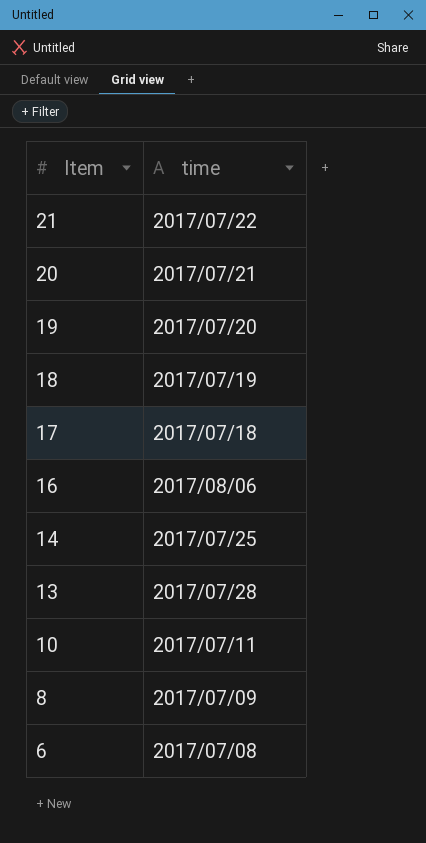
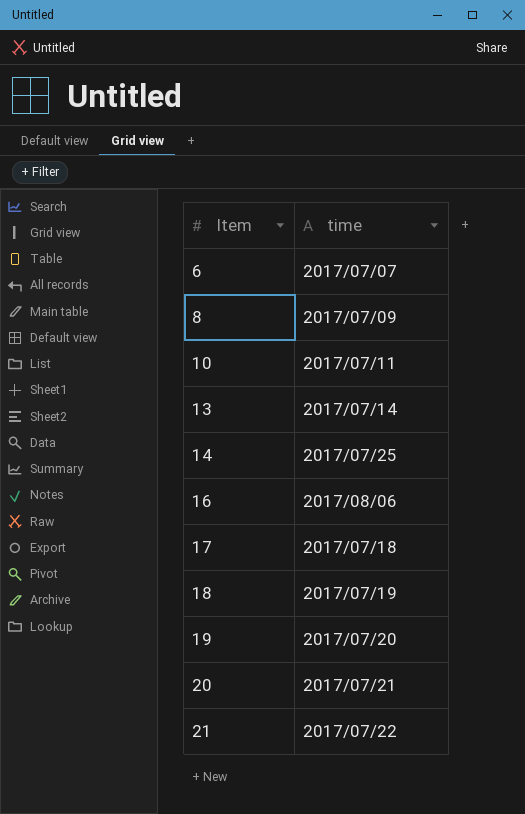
row order: Item descending -> Item ascending
6 | time: 2017/07/08 -> 2017/07/07
13 | time: 2017/07/28 -> 2017/07/14

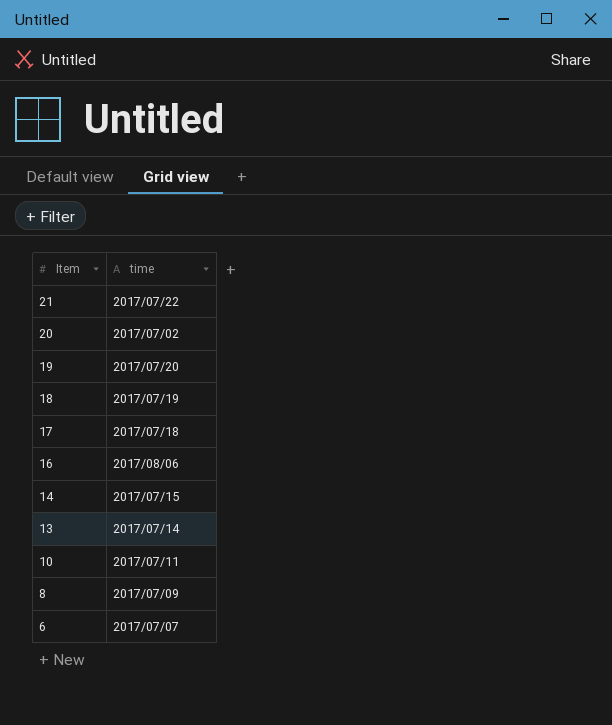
row order: Item ascending -> Item descending
20 | time: 2017/07/21 -> 2017/07/02
14 | time: 2017/07/25 -> 2017/07/15

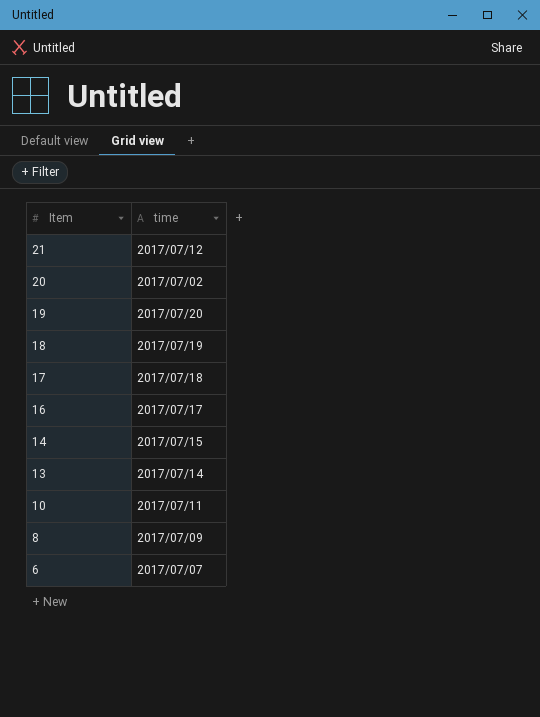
21 | time: 2017/07/22 -> 2017/07/12
16 | time: 2017/08/06 -> 2017/07/17

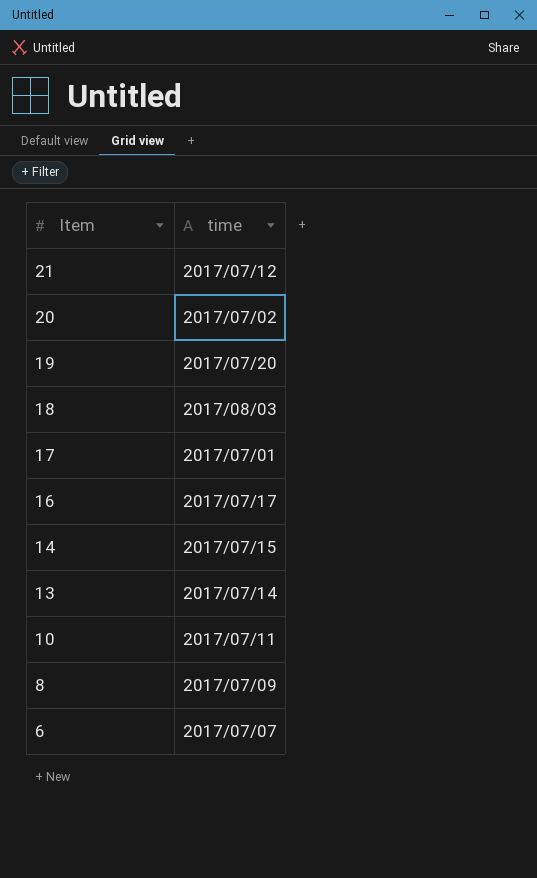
18 | time: 2017/07/19 -> 2017/08/03
17 | time: 2017/07/18 -> 2017/07/01

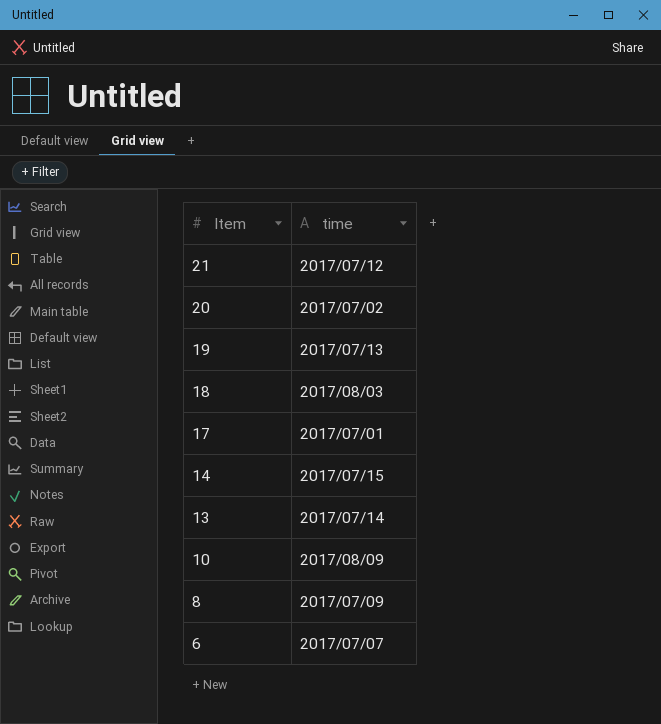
row 16: 2017/07/17 -> none
19 | time: 2017/07/20 -> 2017/07/13
10 | time: 2017/07/11 -> 2017/08/09

